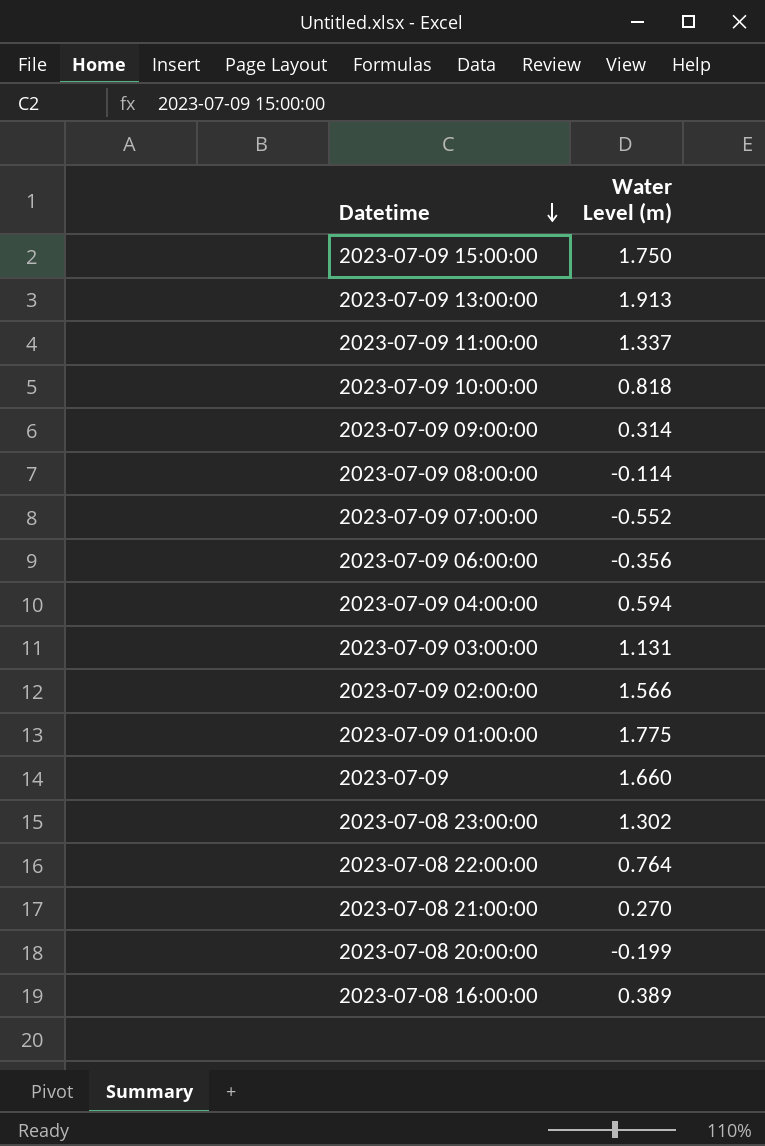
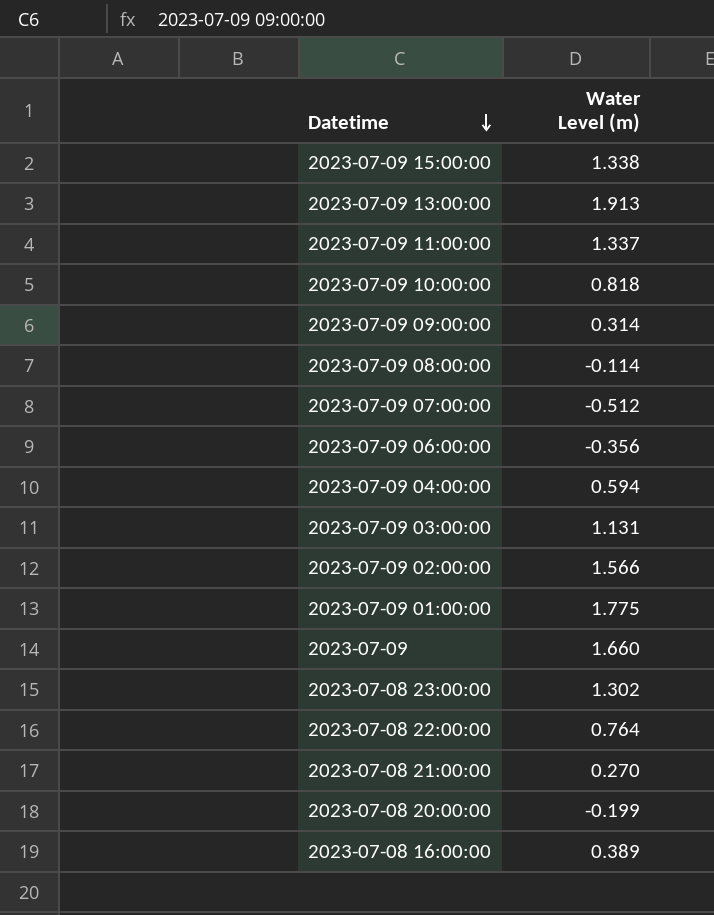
2023-07-09 15:00:00 | Water Level (m): 1.750 -> 1.338
2023-07-09 07:00:00 | Water Level (m): -0.552 -> -0.512

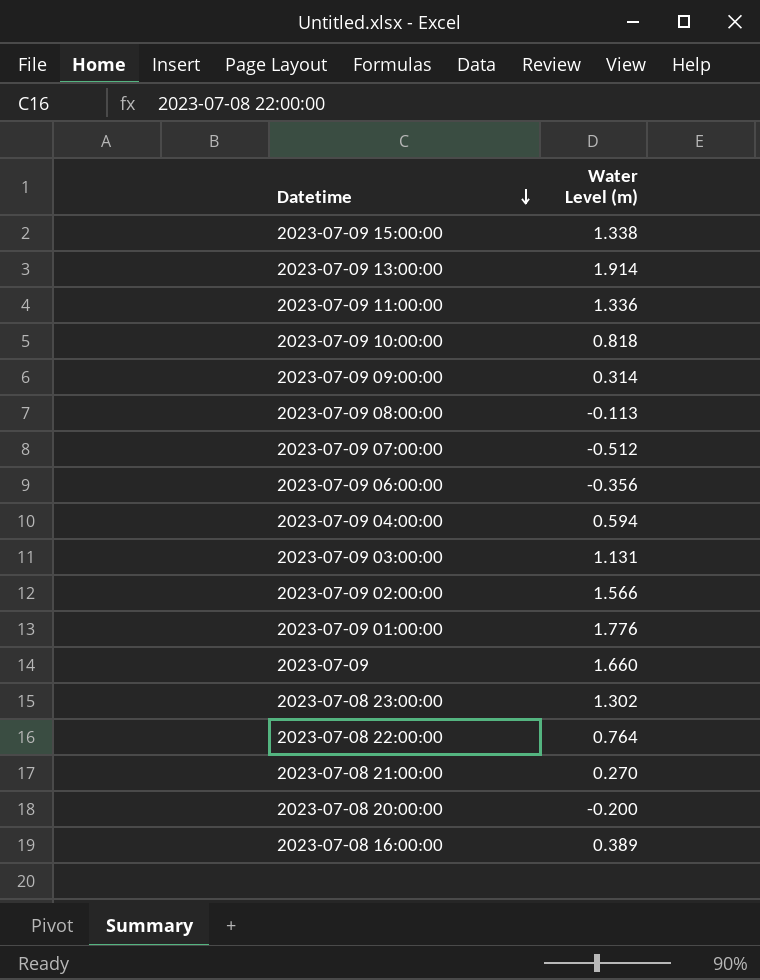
2023-07-09 13:00:00 | Water Level (m): 1.913 -> 1.914
2023-07-09 11:00:00 | Water Level (m): 1.337 -> 1.336
2023-07-09 08:00:00 | Water Level (m): -0.114 -> -0.113
2023-07-09 01:00:00 | Water Level (m): 1.775 -> 1.776
2023-07-08 20:00:00 | Water Level (m): -0.199 -> -0.200

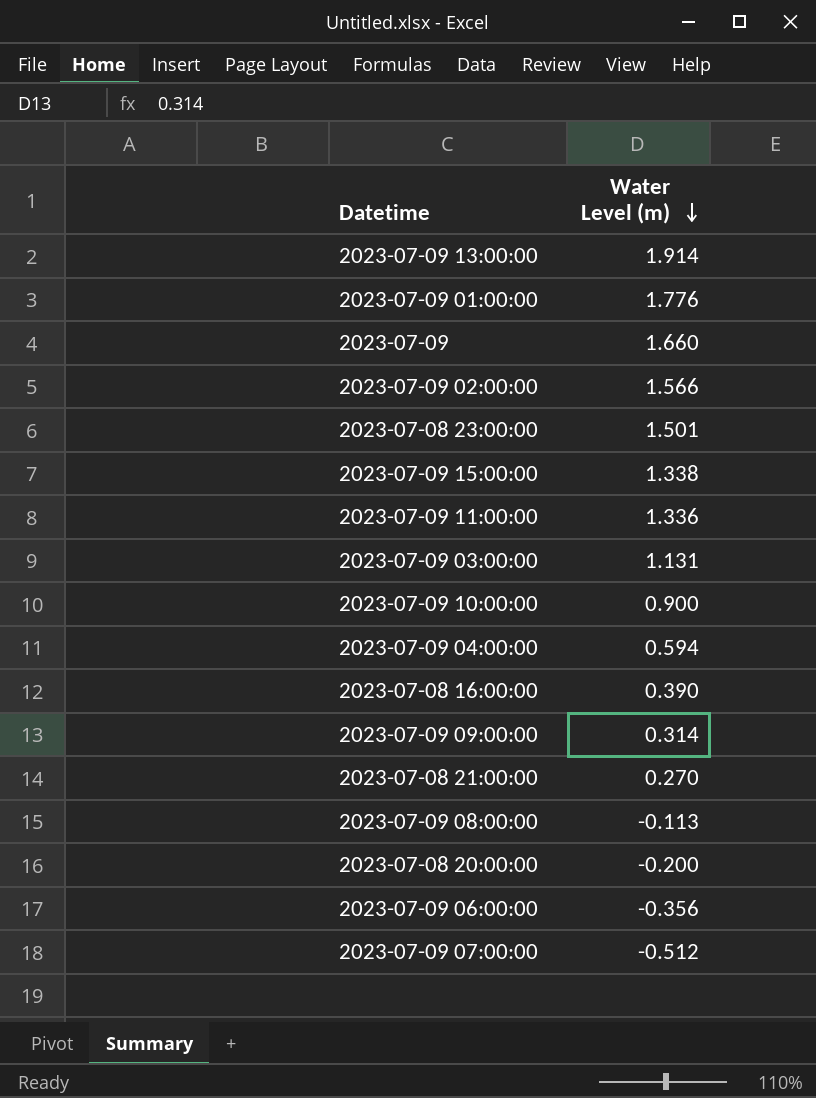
row order: Datetime descending -> Water Level (m) descending
row 2023-07-08 22:00:00: 0.764 -> none
2023-07-08 23:00:00 | Water Level (m): 1.302 -> 1.501
2023-07-09 10:00:00 | Water Level (m): 0.818 -> 0.900
2023-07-08 16:00:00 | Water Level (m): 0.389 -> 0.390

